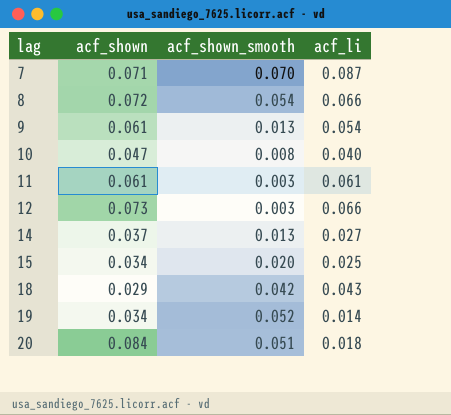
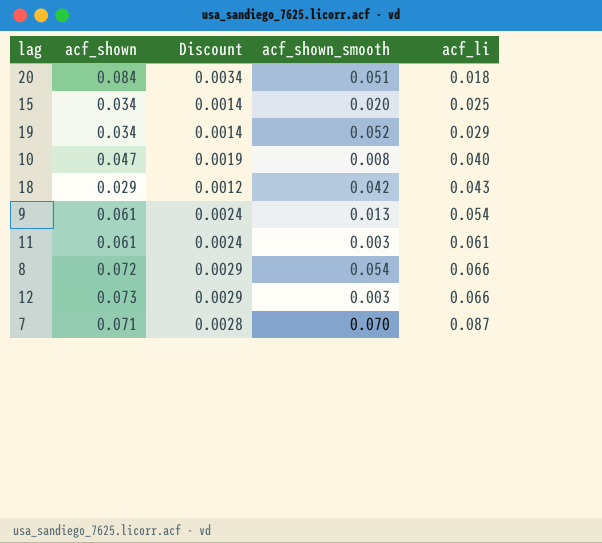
row order: lag ascending -> acf_li ascending
column Discount | formula: none -> [acf_shown] * 0.04
row 14: 0.037 | 0.013 | 0.027 -> none
19 | acf_li: 0.014 -> 0.029

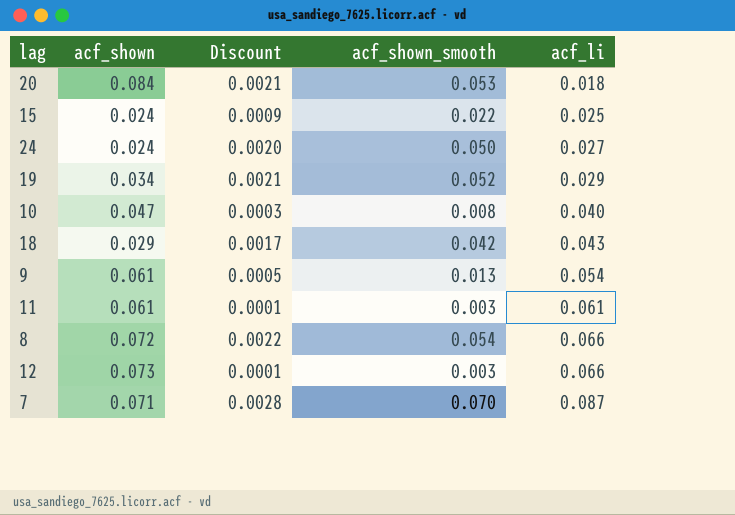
column Discount | formula: [acf_shown] * 0.04 -> [acf_shown_smooth] * 0.04
20 | acf_shown_smooth: 0.051 -> 0.053
15 | acf_shown: 0.034 -> 0.024
15 | acf_shown_smooth: 0.020 -> 0.022
row 24: none -> 0.024 | 0.0020 | 0.050 | 0.027

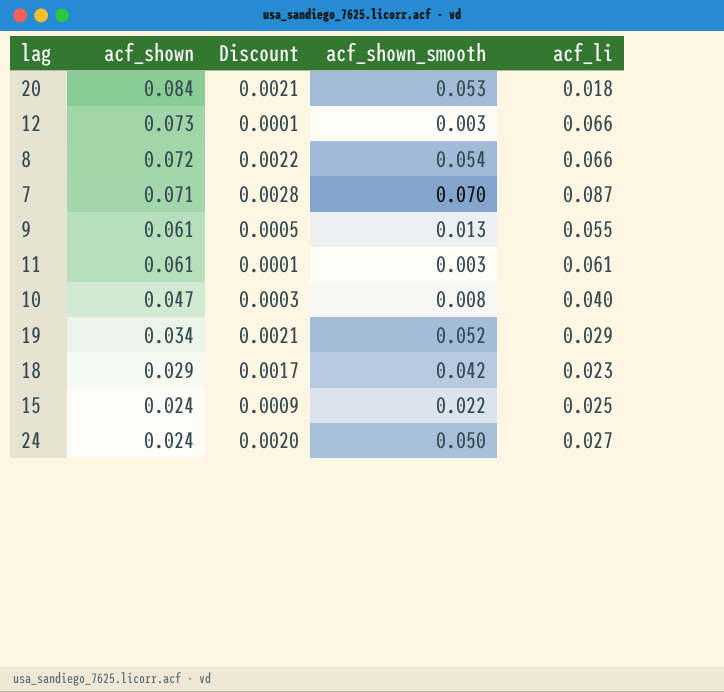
row order: acf_li ascending -> acf_shown descending
9 | acf_li: 0.054 -> 0.055
18 | acf_li: 0.043 -> 0.023

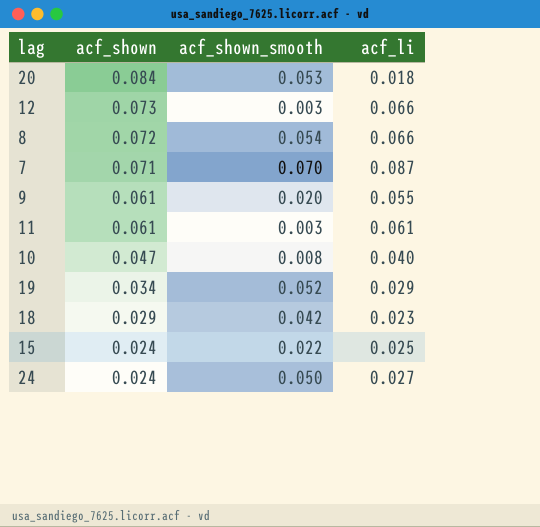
column Discount | formula: [acf_shown_smooth] * 0.04 -> none
9 | acf_shown_smooth: 0.013 -> 0.020

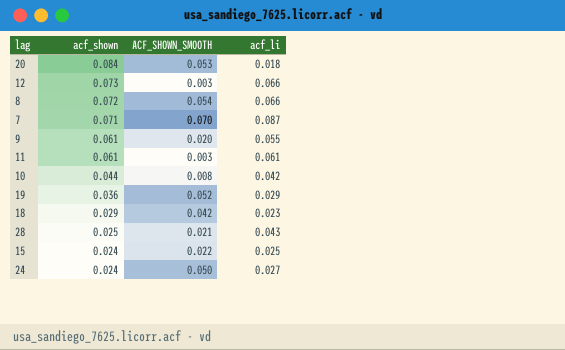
column name: acf_shown_smooth -> ACF_SHOWN_SMOOTH
10 | acf_shown: 0.047 -> 0.044
10 | acf_li: 0.040 -> 0.042
19 | acf_shown: 0.034 -> 0.036
row 28: none -> 0.025 | 0.021 | 0.043

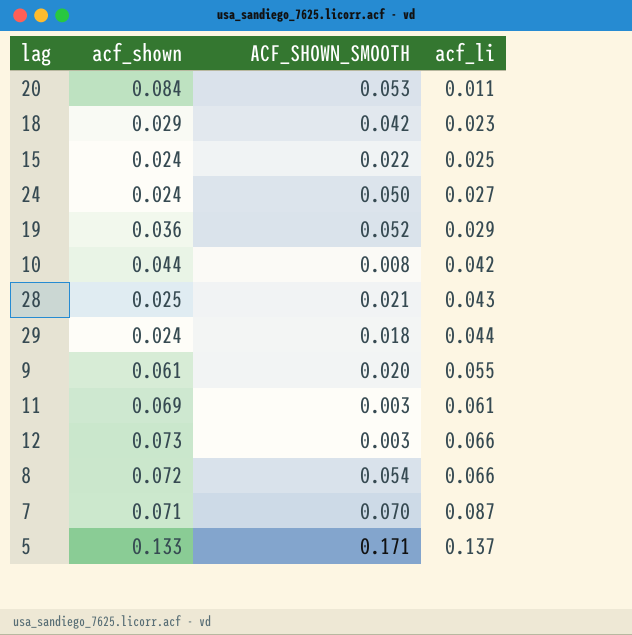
row order: acf_shown descending -> acf_li ascending
20 | acf_li: 0.018 -> 0.011
row 29: none -> 0.024 | 0.018 | 0.044
11 | acf_shown: 0.061 -> 0.069
row 5: none -> 0.133 | 0.171 | 0.137

